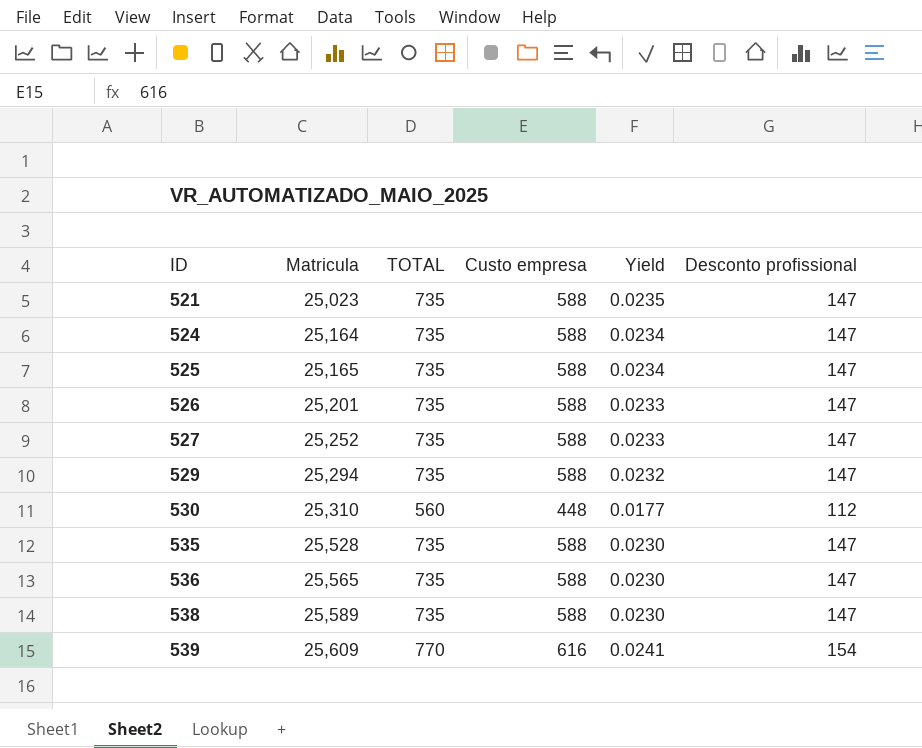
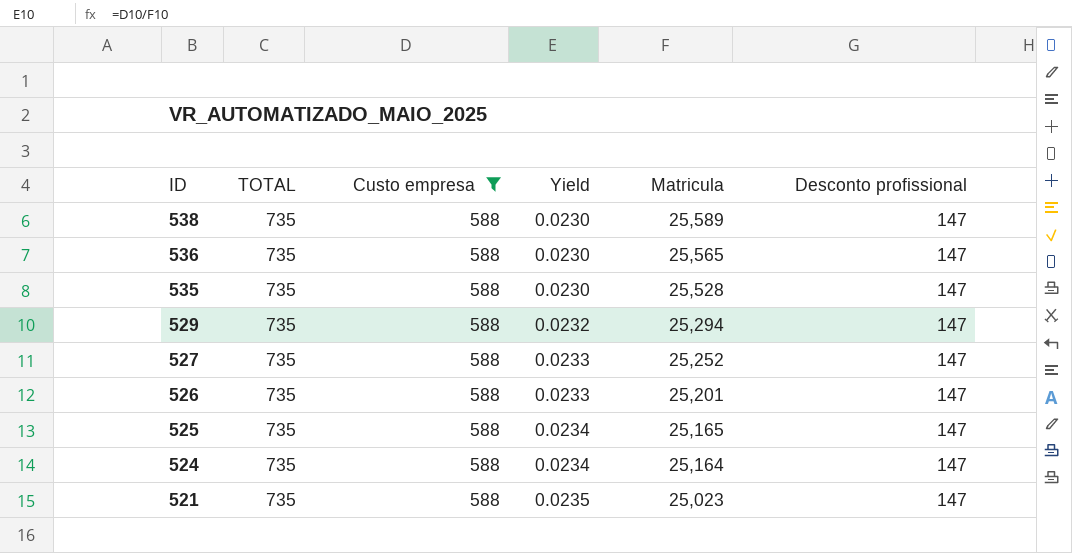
filter: none -> Custo empresa = 588
row order: ID ascending -> ID descending
column Matricula | position: 2 -> 5

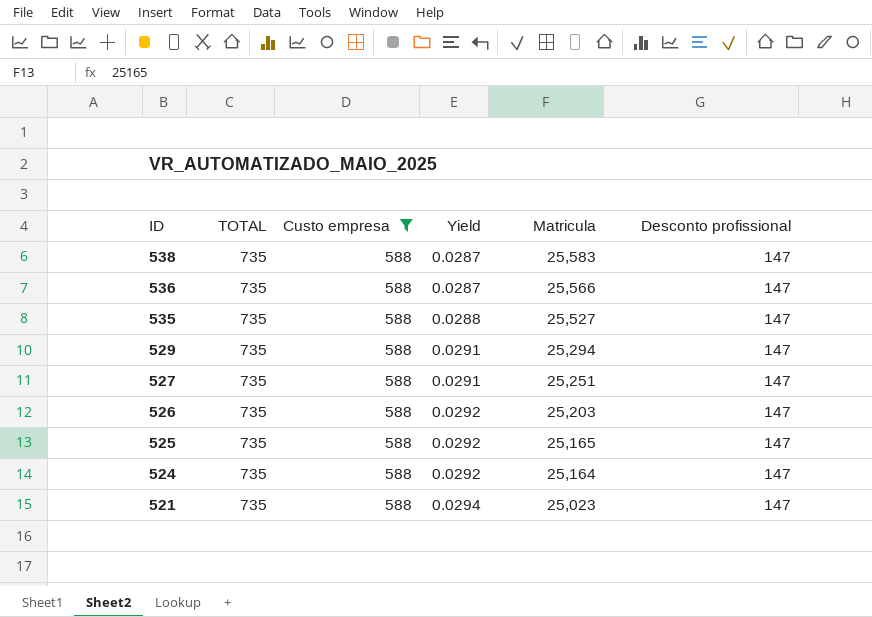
column Yield | formula: [Custo empresa] / [Matricula] -> [TOTAL] / [Matricula]
538 | Matricula: 25,589 -> 25,583
536 | Matricula: 25,565 -> 25,566
535 | Matricula: 25,528 -> 25,527
527 | Matricula: 25,252 -> 25,251
526 | Matricula: 25,201 -> 25,203

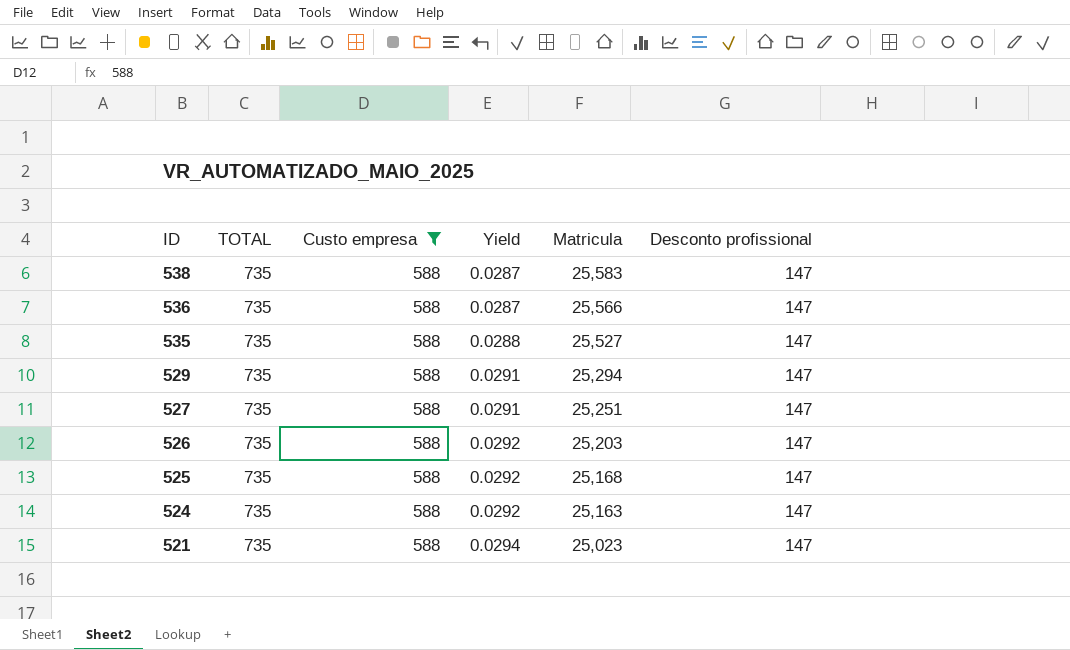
525 | Matricula: 25,165 -> 25,168
524 | Matricula: 25,164 -> 25,163

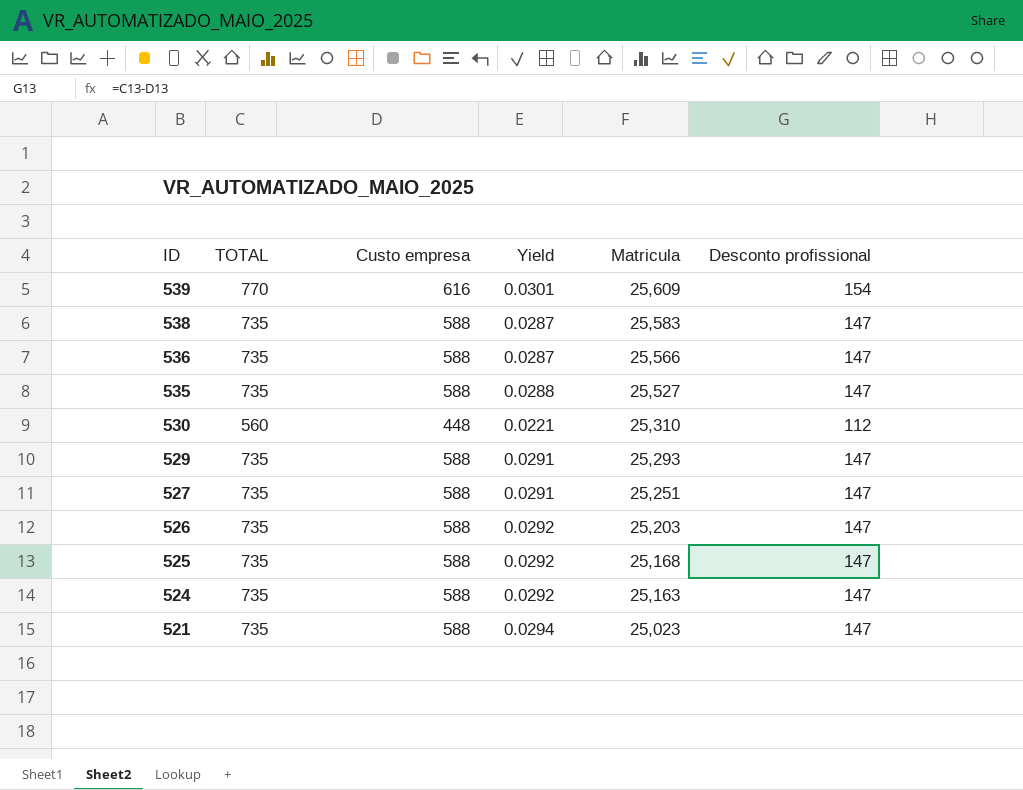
filter: Custo empresa = 588 -> none
529 | Matricula: 25,294 -> 25,293

